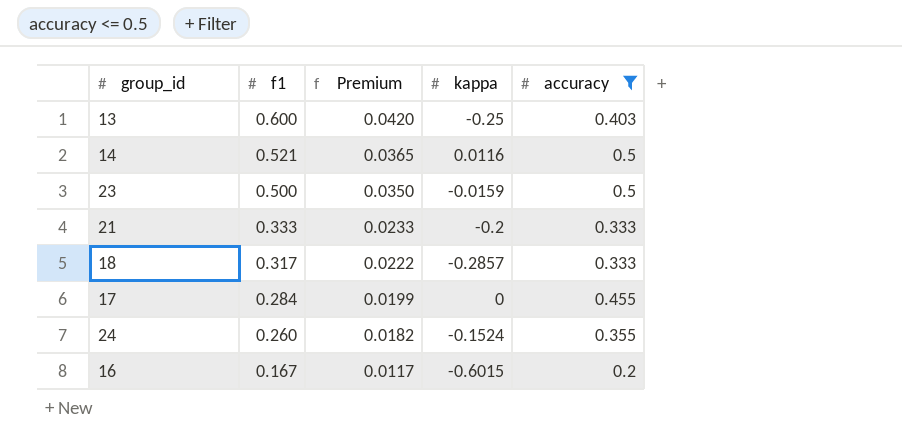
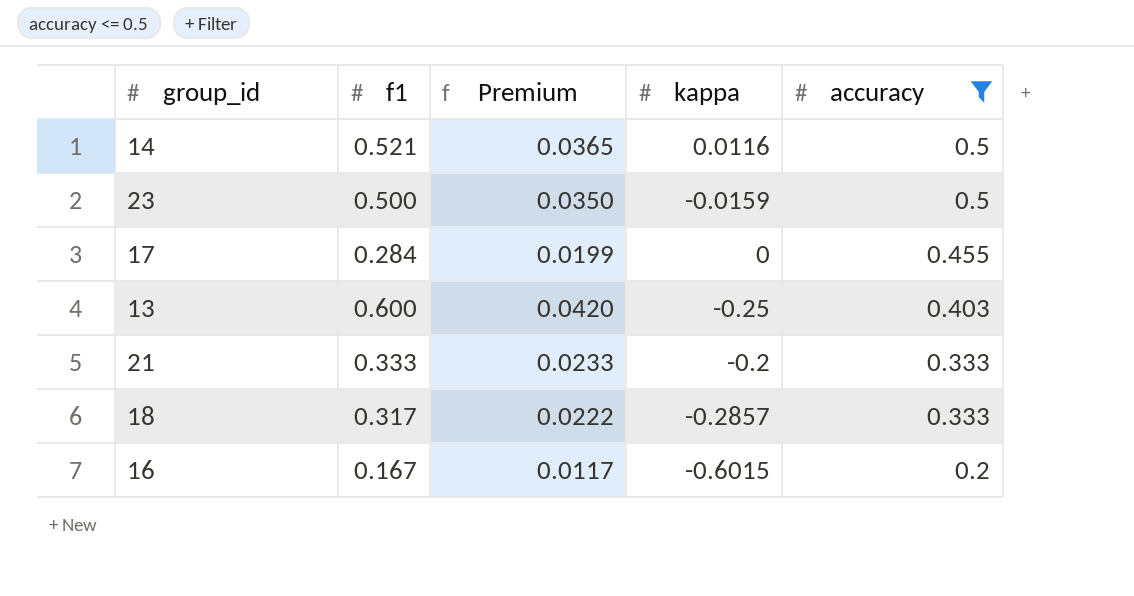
row order: f1 descending -> accuracy descending
row 24: 0.260 | 0.0182 | -0.1524 | 0.355 -> none

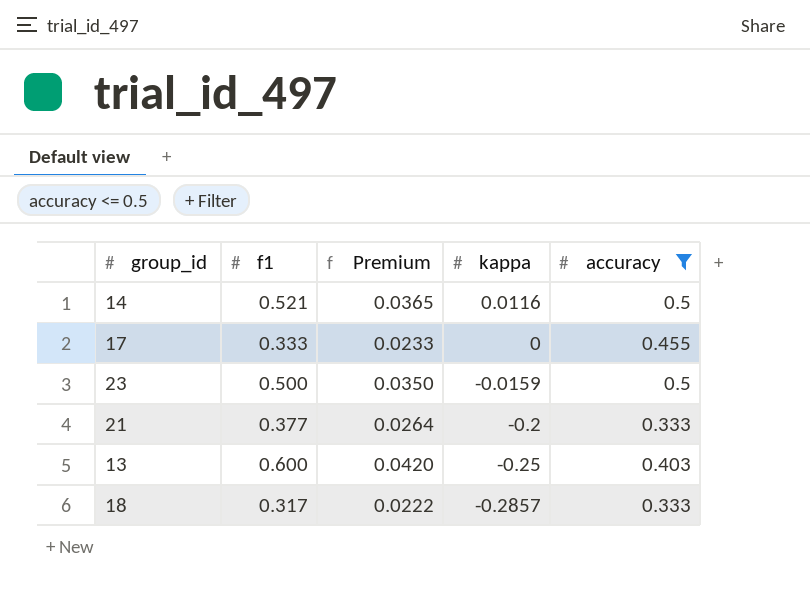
row order: accuracy descending -> kappa descending
row 16: 0.167 | 0.0117 | -0.6015 | 0.2 -> none
17 | f1: 0.284 -> 0.333
17 | Premium: 0.0199 -> 0.0233
21 | f1: 0.333 -> 0.377
21 | Premium: 0.0233 -> 0.0264

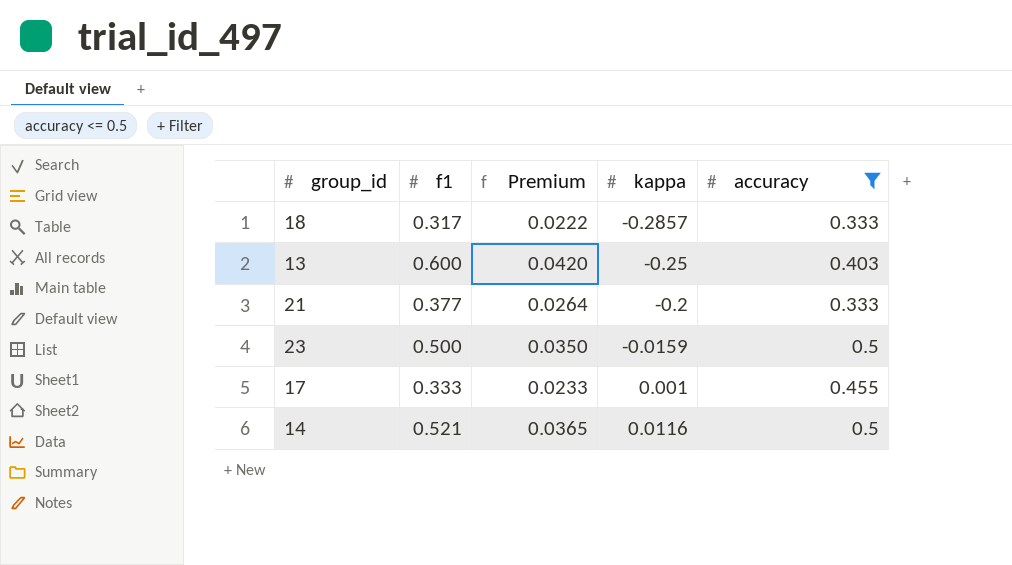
row order: kappa descending -> kappa ascending
17 | kappa: 0 -> 0.001

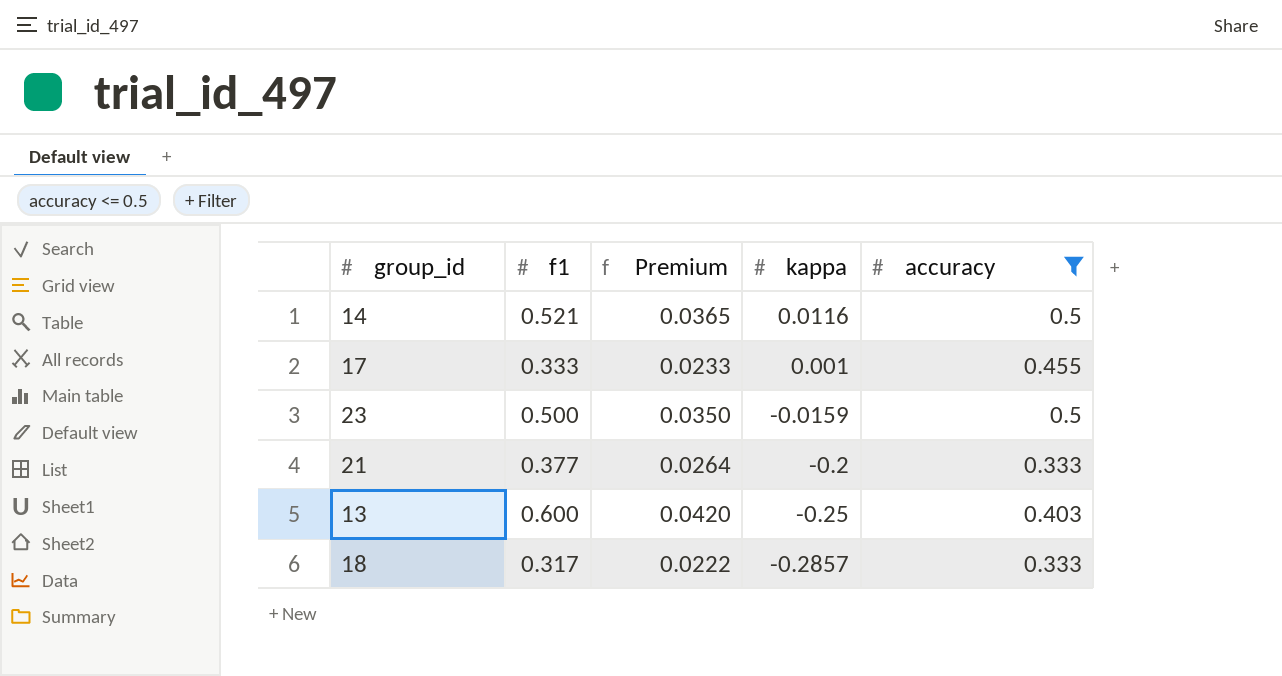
row order: kappa ascending -> kappa descending

